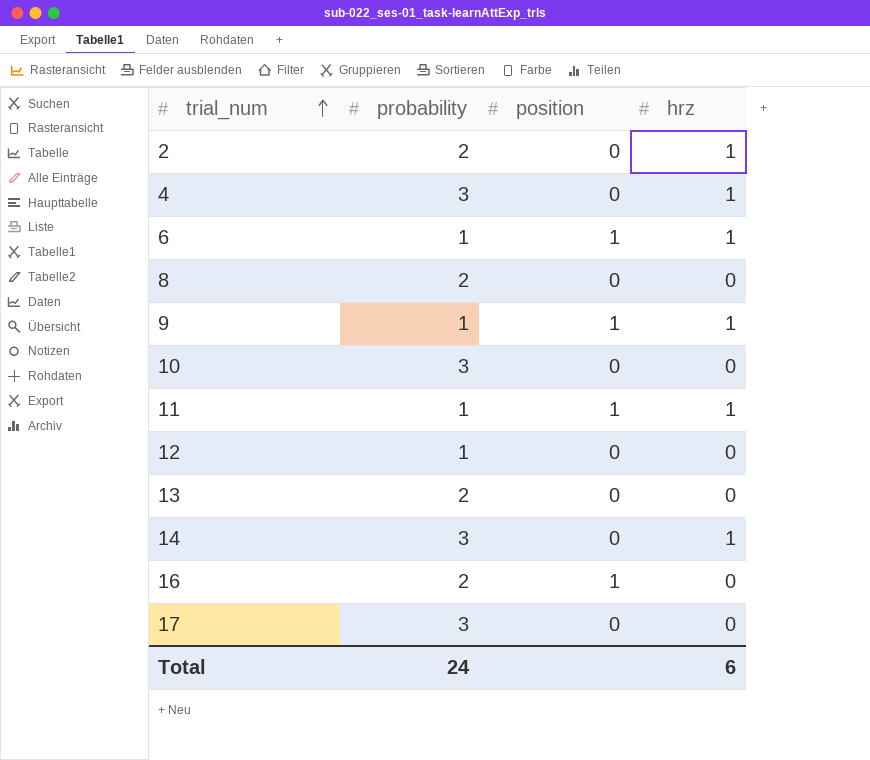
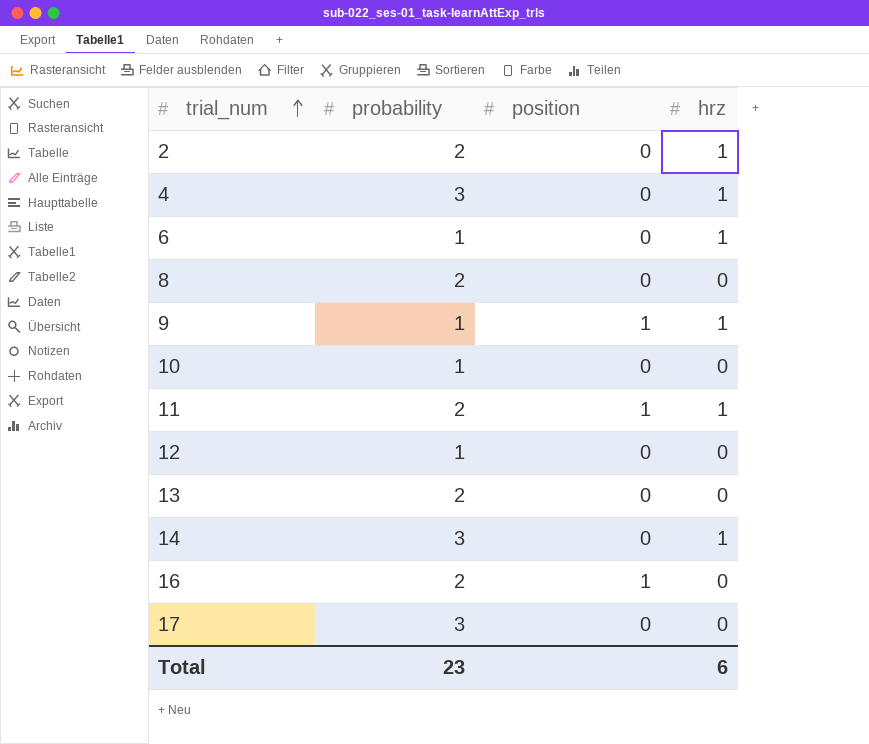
6 | position: 1 -> 0
10 | probability: 3 -> 1
11 | probability: 1 -> 2
Total | probability: 24 -> 23

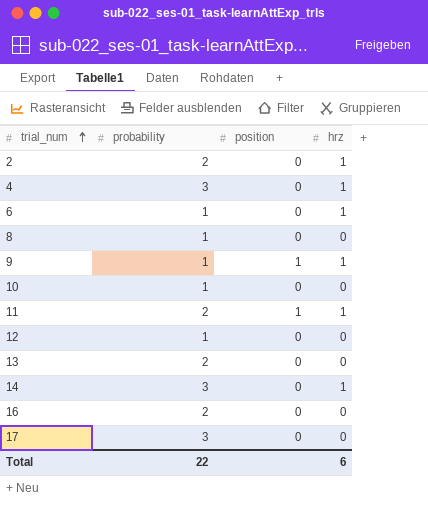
8 | probability: 2 -> 1
16 | position: 1 -> 0
Total | probability: 23 -> 22

